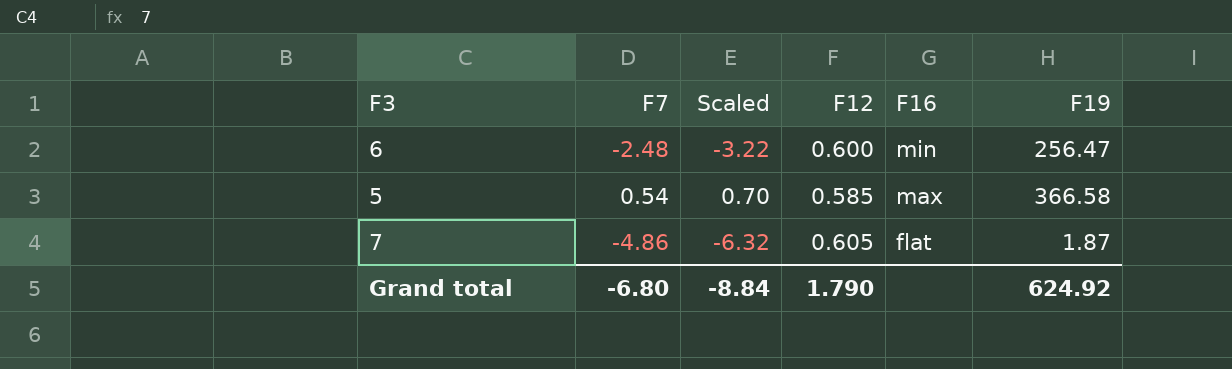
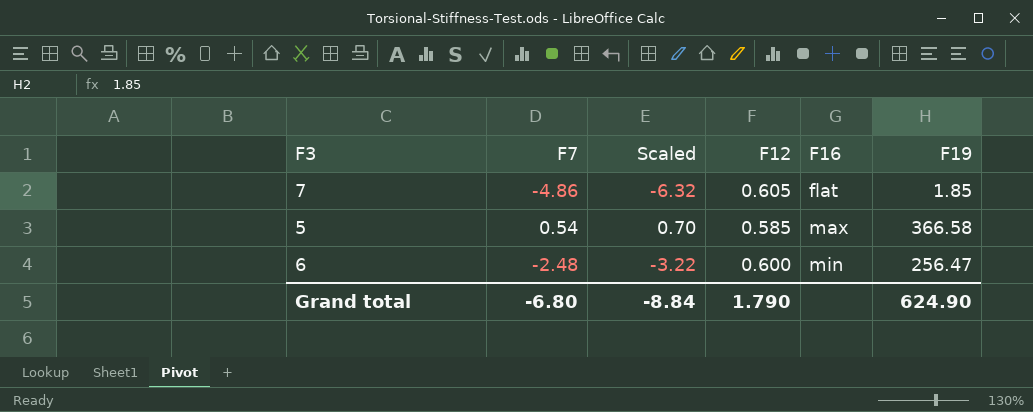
row order: F16 descending -> F16 ascending
7 | F19: 1.87 -> 1.85
Grand total | F19: 624.92 -> 624.90

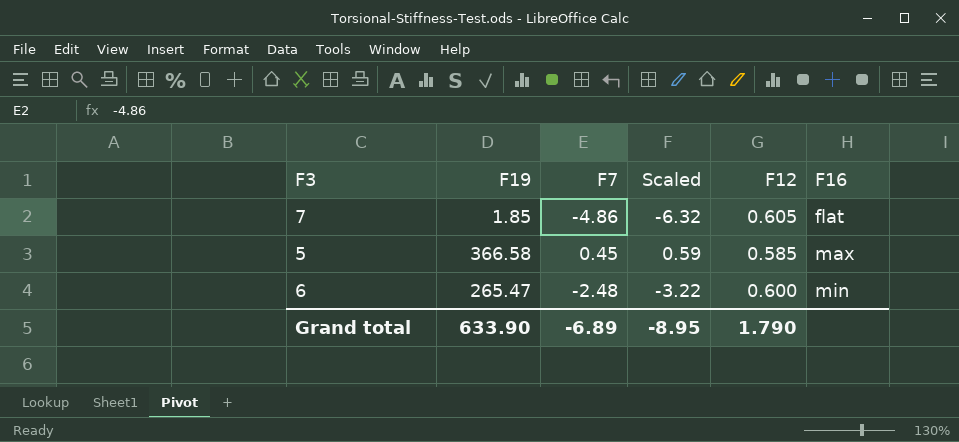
column F19 | position: 6 -> 2
5 | F7: 0.54 -> 0.45
5 | Scaled: 0.70 -> 0.59
6 | F19: 256.47 -> 265.47
Grand total | F19: 624.90 -> 633.90
Grand total | F7: -6.80 -> -6.89
Grand total | Scaled: -8.84 -> -8.95

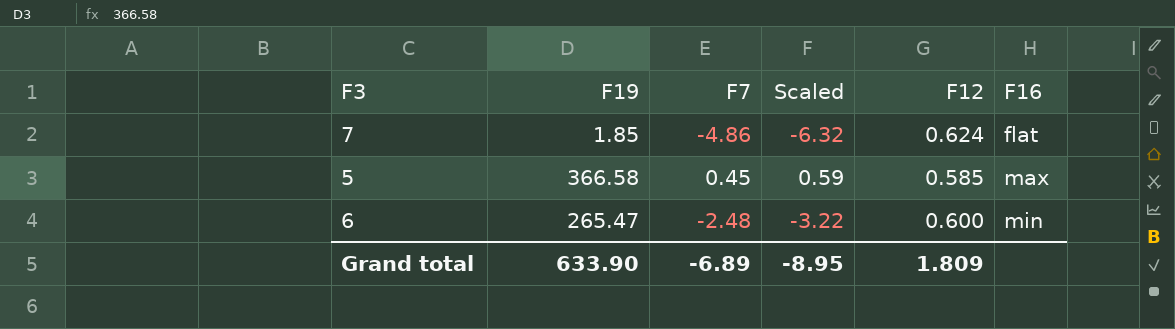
7 | F12: 0.605 -> 0.624
Grand total | F12: 1.790 -> 1.809

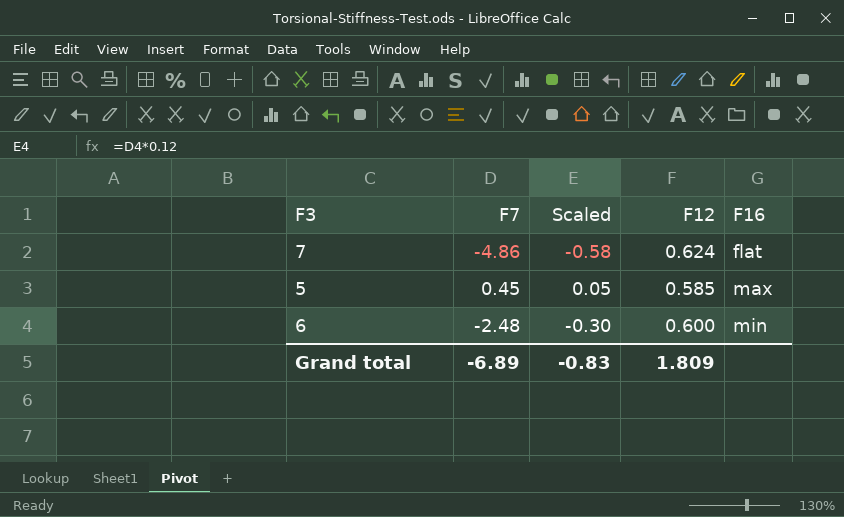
column F19 | position: 2 -> none
column Scaled | formula: [F7] * 1.3 -> [F7] * 0.12
Grand total | Scaled: -8.95 -> -0.83

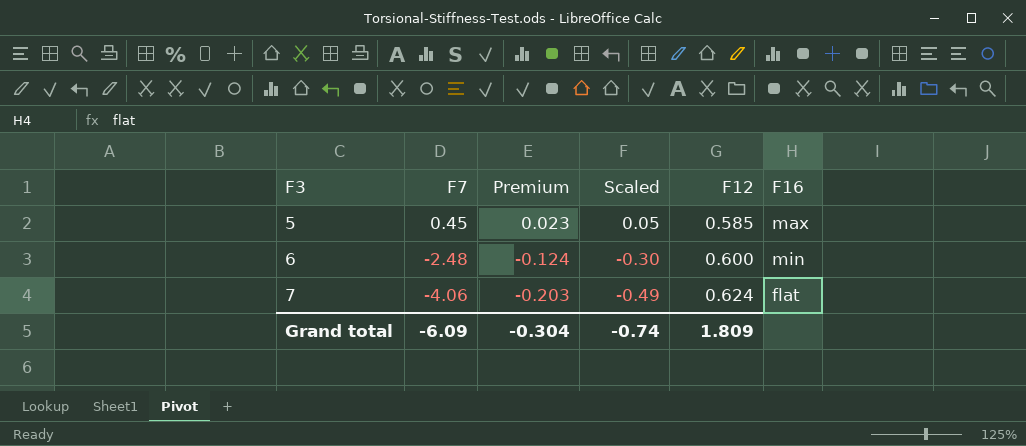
row order: F16 ascending -> F3 ascending
column Premium | formula: none -> [F7] * 0.05
7 | F7: -4.86 -> -4.06
7 | Scaled: -0.58 -> -0.49
Grand total | F7: -6.89 -> -6.09
Grand total | Scaled: -0.83 -> -0.74

